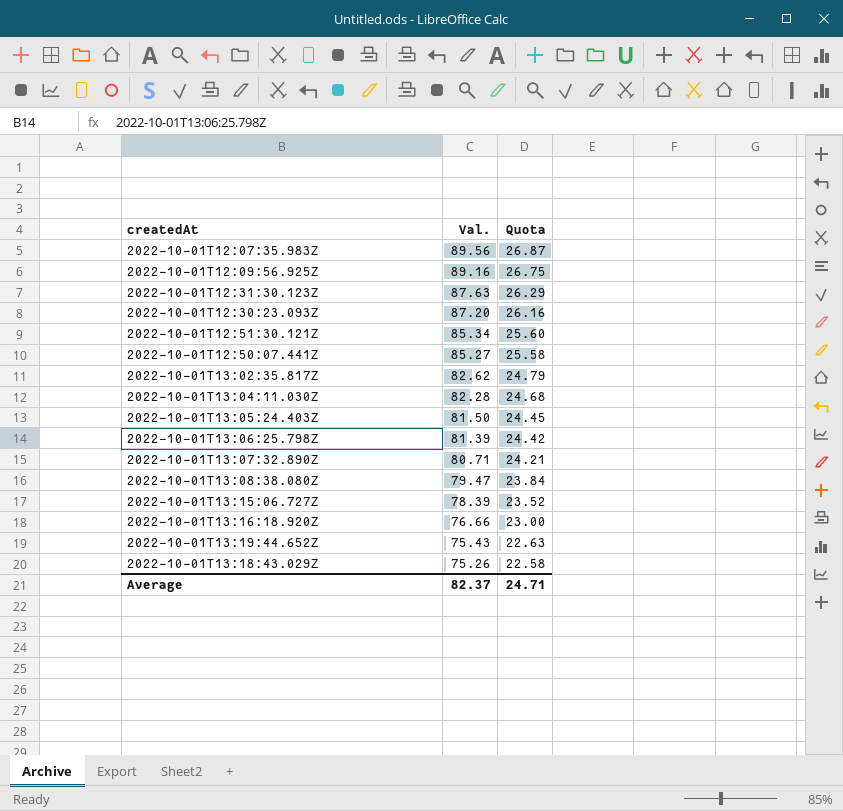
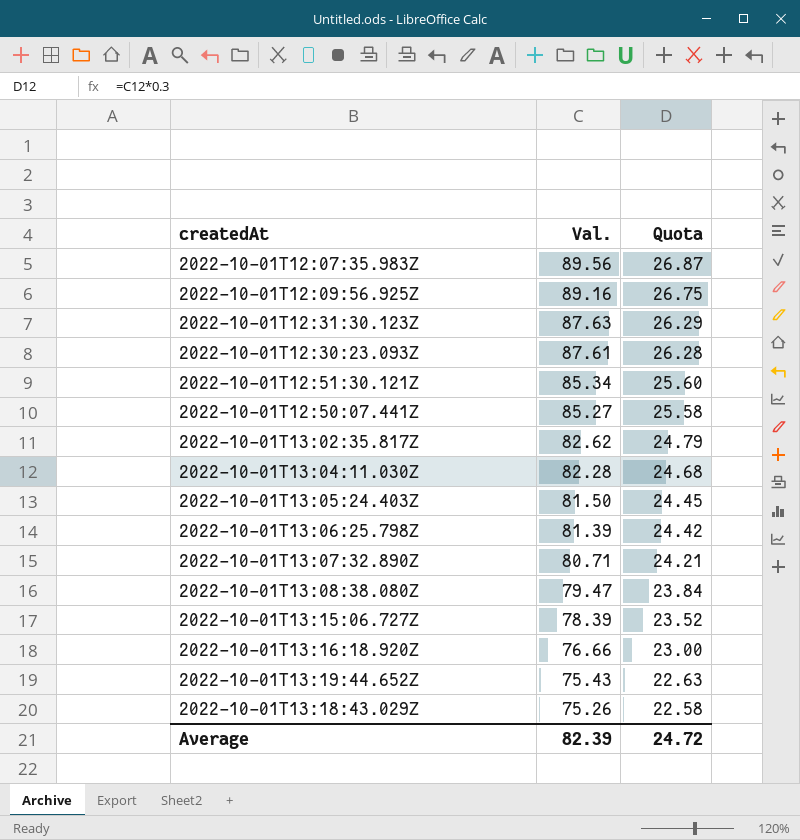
2022-10-01T12:30:23.093Z | Val.: 87.20 -> 87.61
2022-10-01T12:30:23.093Z | Quota: 26.16 -> 26.28
Average | Val.: 82.37 -> 82.39
Average | Quota: 24.71 -> 24.72

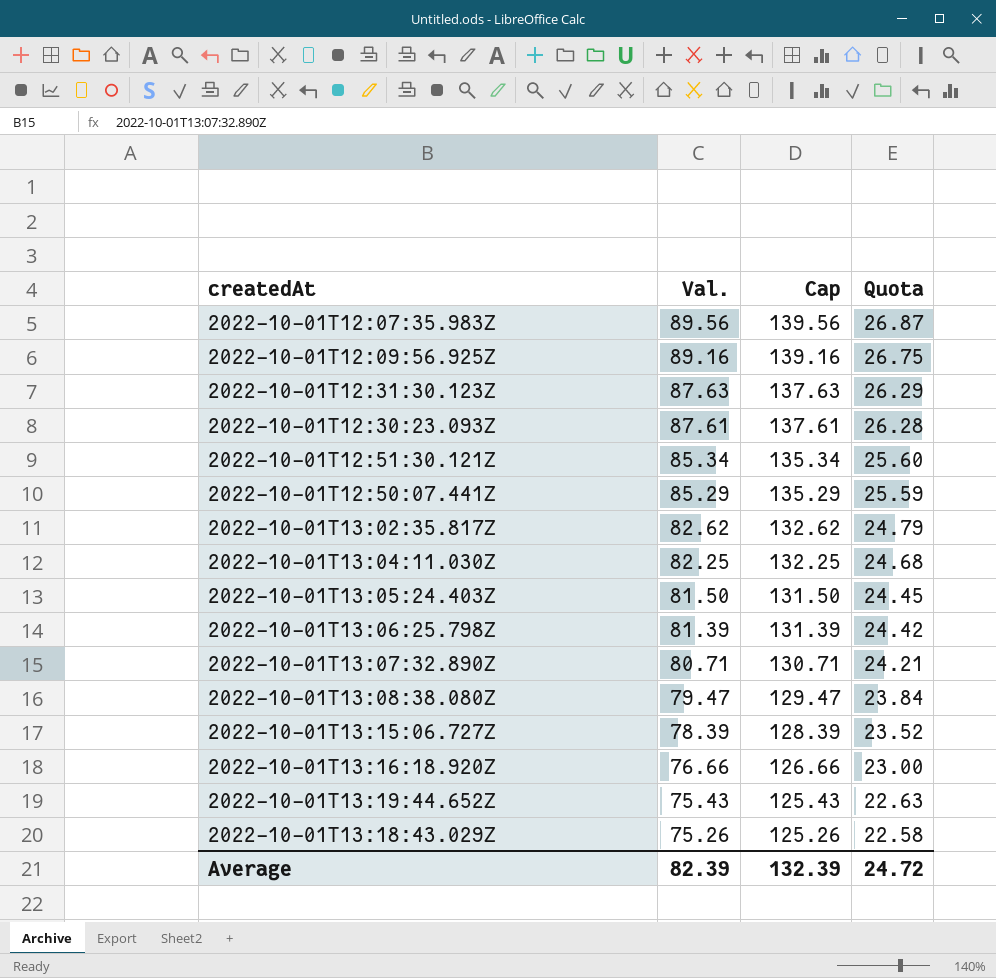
column Cap | formula: none -> [Val.] + 50
2022-10-01T12:50:07.441Z | Val.: 85.27 -> 85.29
2022-10-01T12:50:07.441Z | Quota: 25.58 -> 25.59
2022-10-01T13:04:11.030Z | Val.: 82.28 -> 82.25

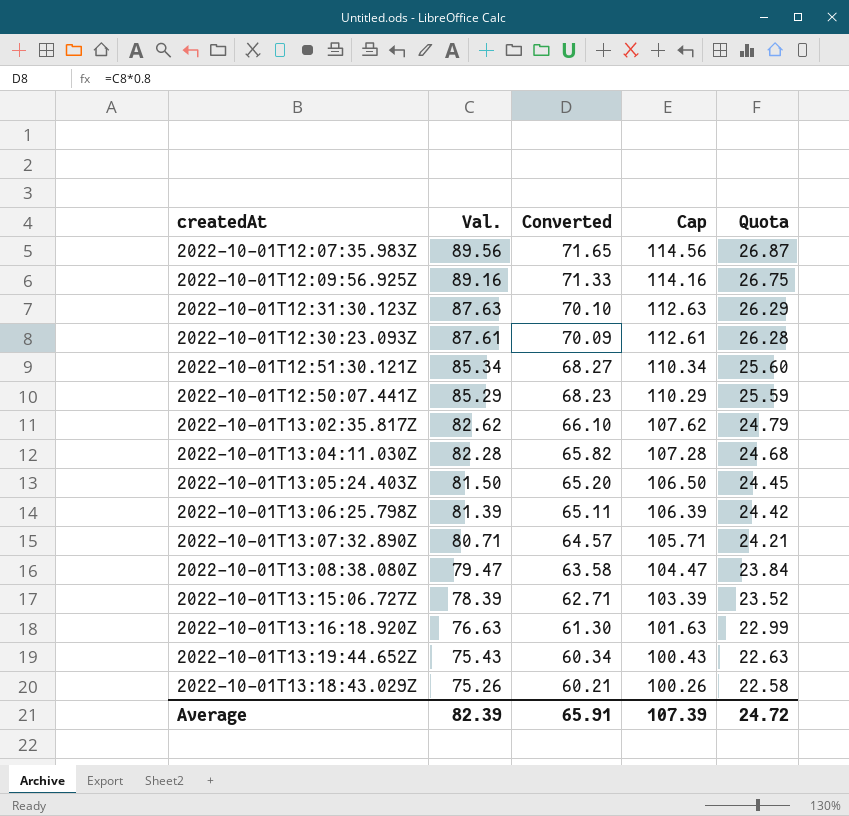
column Converted | formula: none -> [Val.] * 0.8
column Cap | formula: [Val.] + 50 -> [Val.] + 25
2022-10-01T13:04:11.030Z | Val.: 82.25 -> 82.28
2022-10-01T13:16:18.920Z | Val.: 76.66 -> 76.63
2022-10-01T13:16:18.920Z | Quota: 23.00 -> 22.99
Average | Cap: 132.39 -> 107.39

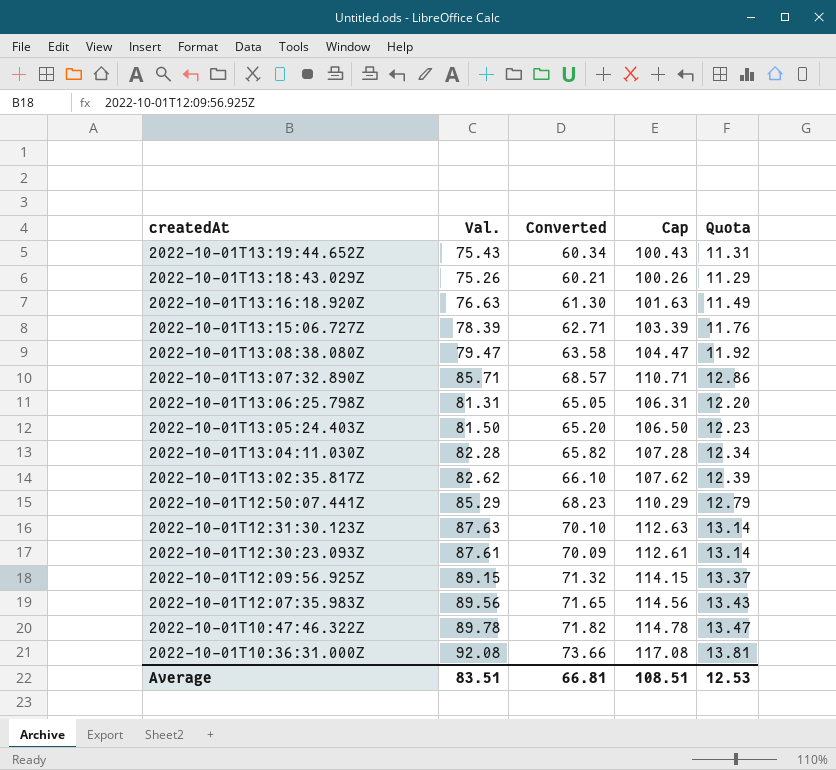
row order: Val. descending -> createdAt descending
column Quota | formula: [Val.] * 0.3 -> [Val.] * 0.15
row 2022-10-01T12:51:30.121Z: 85.34 | 68.27 | 110.34 | 25.60 -> none
2022-10-01T13:07:32.890Z | Val.: 80.71 -> 85.71
2022-10-01T13:07:32.890Z | Converted: 64.57 -> 68.57
2022-10-01T13:07:32.890Z | Cap: 105.71 -> 110.71
2022-10-01T13:06:25.798Z | Val.: 81.39 -> 81.31
2022-10-01T13:06:25.798Z | Converted: 65.11 -> 65.05
2022-10-01T13:06:25.798Z | Cap: 106.39 -> 106.31
2022-10-01T12:09:56.925Z | Val.: 89.16 -> 89.15
2022-10-01T12:09:56.925Z | Converted: 71.33 -> 71.32
2022-10-01T12:09:56.925Z | Cap: 114.16 -> 114.15
row 2022-10-01T10:47:46.322Z: none -> 89.78 | 71.82 | 114.78 | 13.47
row 2022-10-01T10:36:31.000Z: none -> 92.08 | 73.66 | 117.08 | 13.81
Average | Val.: 82.39 -> 83.51
Average | Converted: 65.91 -> 66.81
Average | Cap: 107.39 -> 108.51
Average | Quota: 24.72 -> 12.53

